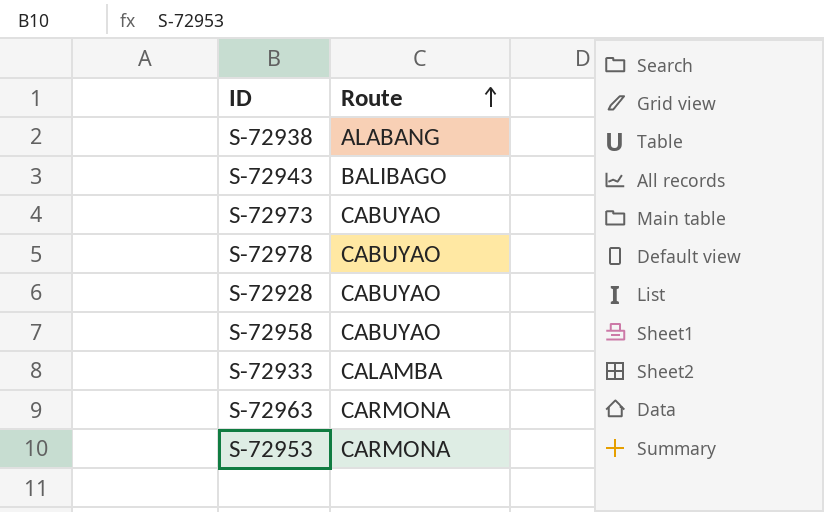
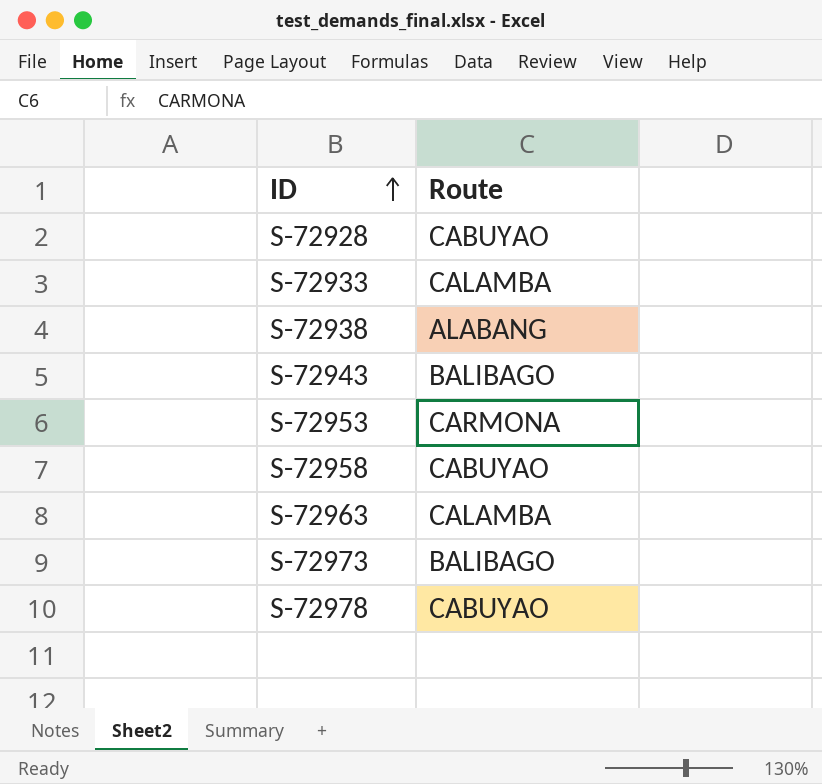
row order: Route ascending -> ID ascending
S-72963 | Route: CARMONA -> CALAMBA
S-72973 | Route: CABUYAO -> BALIBAGO

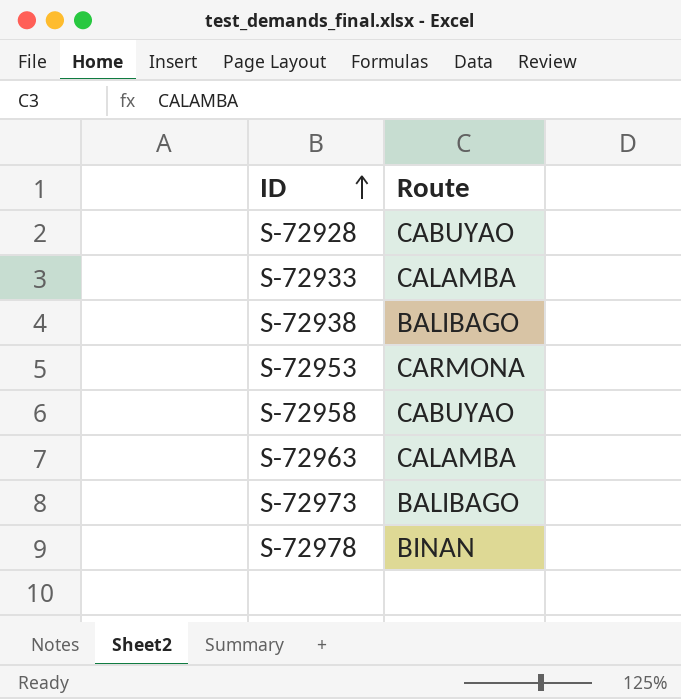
row S-72943: BALIBAGO -> none
S-72938 | Route: ALABANG -> BALIBAGO
S-72978 | Route: CABUYAO -> BINAN

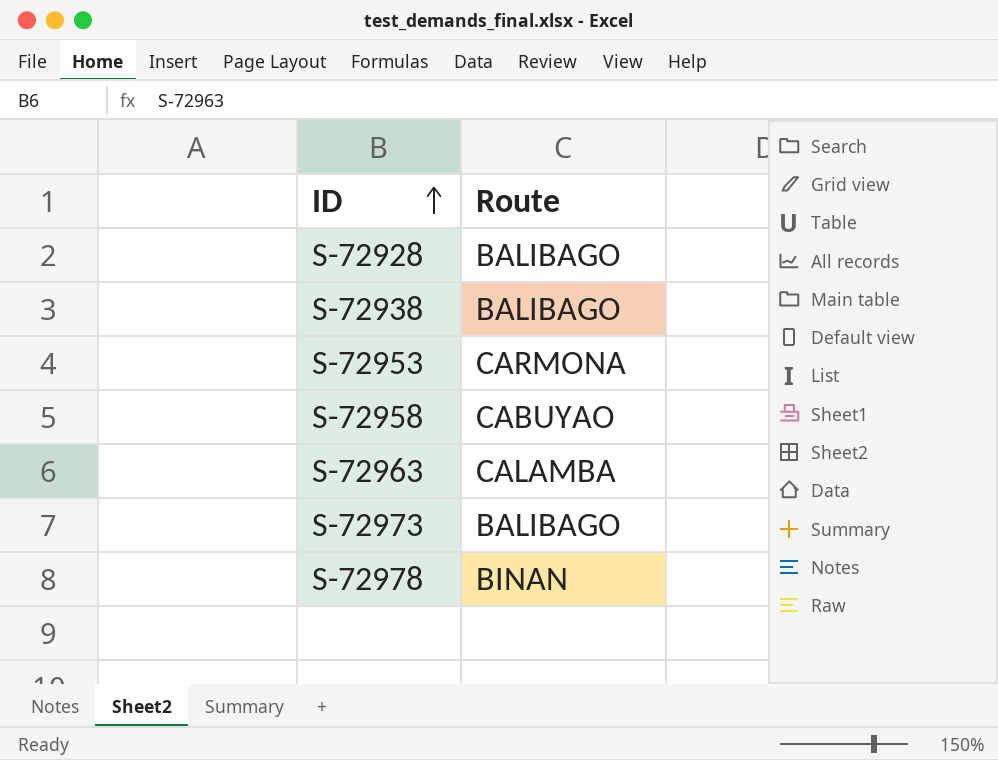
row S-72933: CALAMBA -> none
S-72928 | Route: CABUYAO -> BALIBAGO

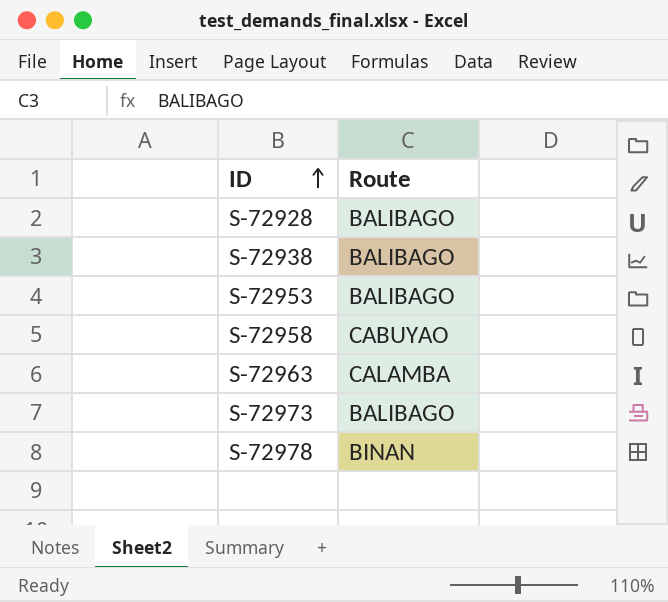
S-72953 | Route: CARMONA -> BALIBAGO

